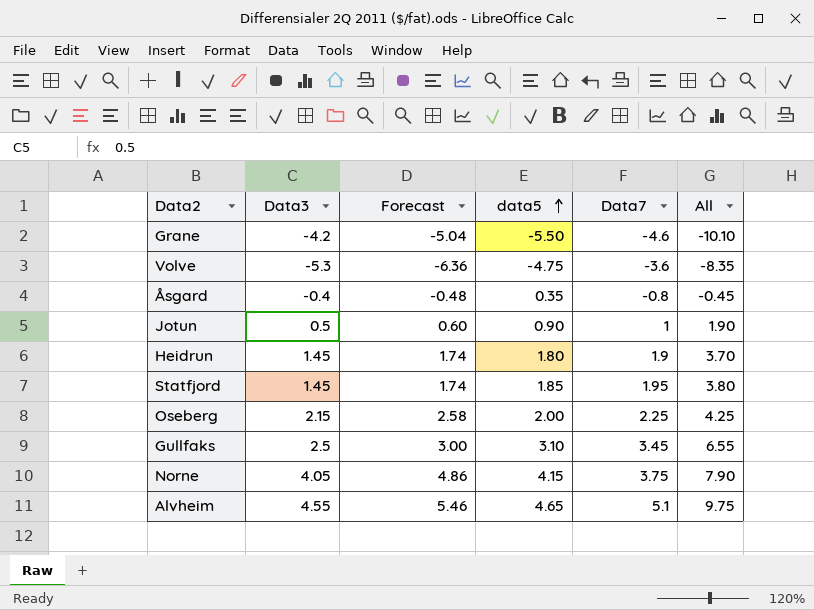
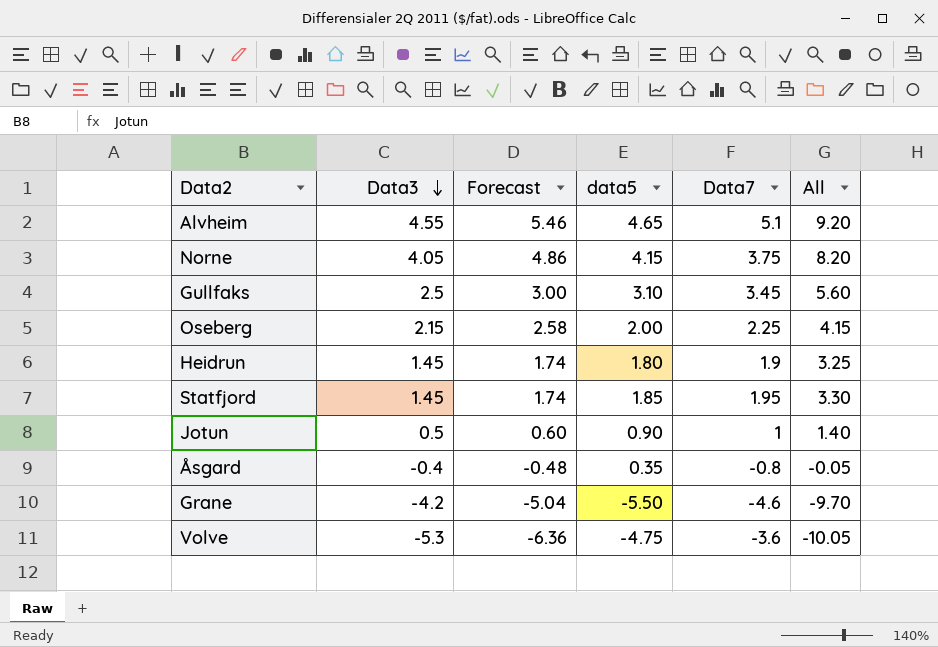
row order: data5 ascending -> Data3 descending
column All | formula: [data5] + [Data7] -> [Data3] + [data5]

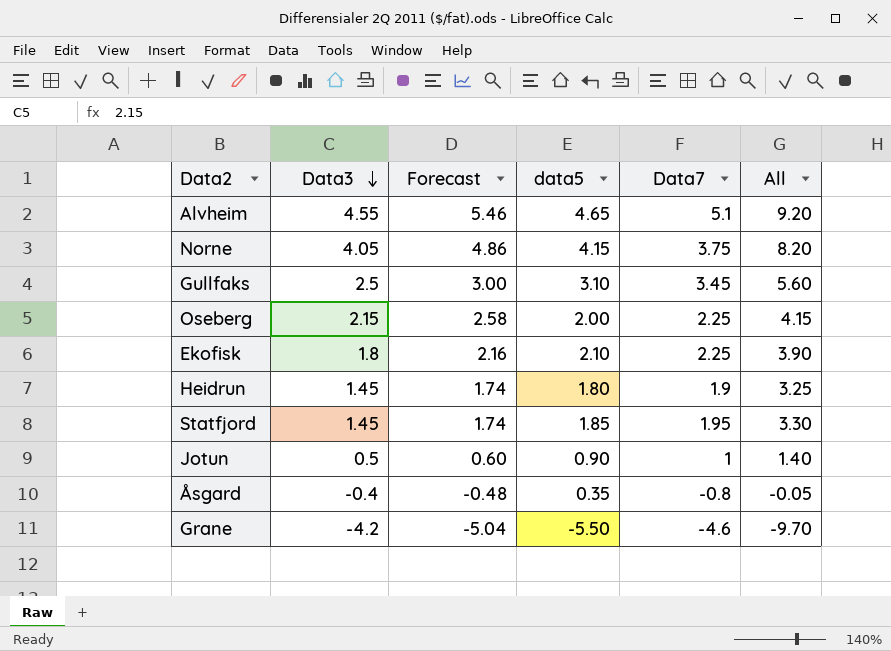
row Volve: -5.3 | -6.36 | -4.75 | -3.6 | -10.05 -> none
row Ekofisk: none -> 1.8 | 2.16 | 2.10 | 2.25 | 3.90

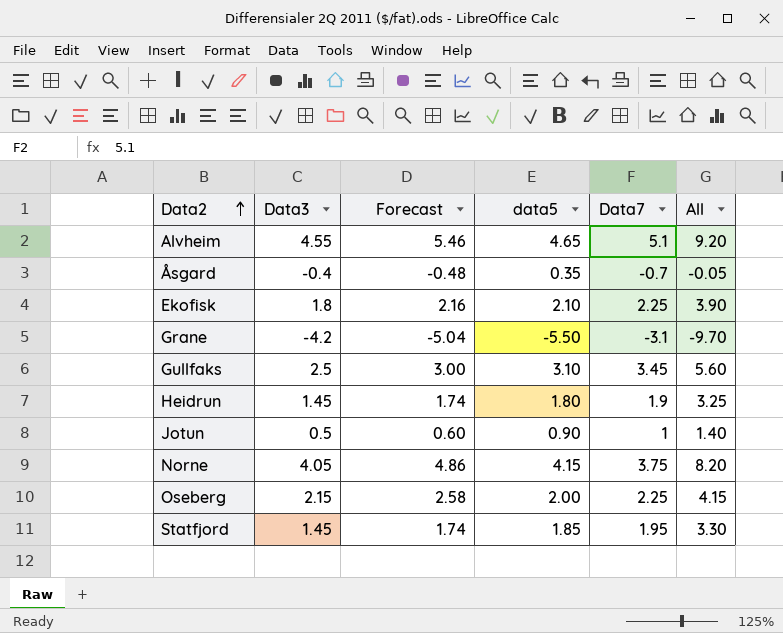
row order: Data3 descending -> Data2 ascending
Åsgard | Data7: -0.8 -> -0.7
Grane | Data7: -4.6 -> -3.1

